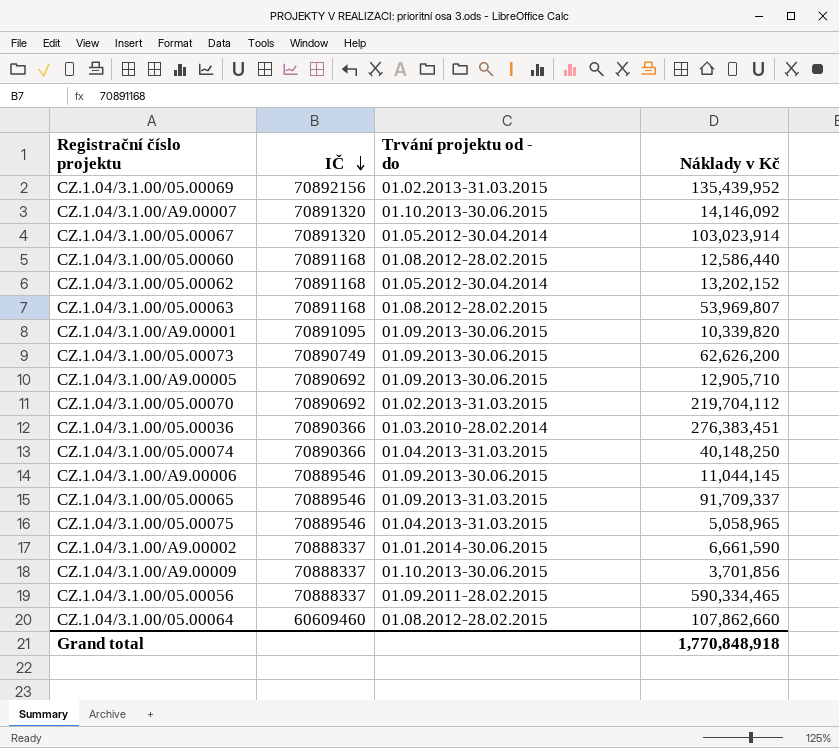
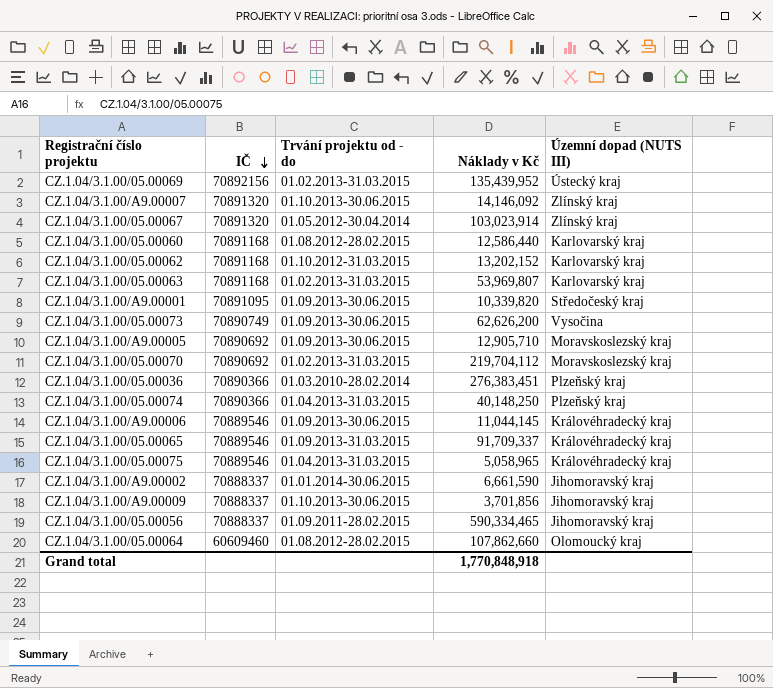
column Územní dopad (NUTS III) | position: none -> 5
CZ.1.04/3.1.00/05.00062 | Trvání projektu od - do: 01.05.2012-30.04.2014 -> 01.10.2012-31.03.2015
CZ.1.04/3.1.00/05.00063 | Trvání projektu od - do: 01.08.2012-28.02.2015 -> 01.02.2013-31.03.2015

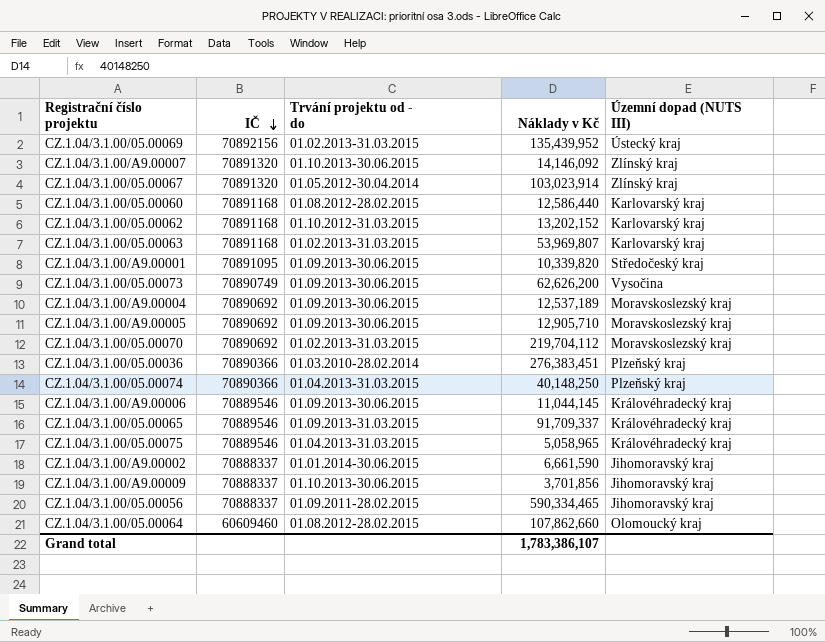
row CZ.1.04/3.1.00/A9.00004: none -> 70890692 | 01.09.2013-30.06.2015 | 12,537,189 | Moravskoslezský kraj
Grand total | Náklady v Kč: 1,770,848,918 -> 1,783,386,107

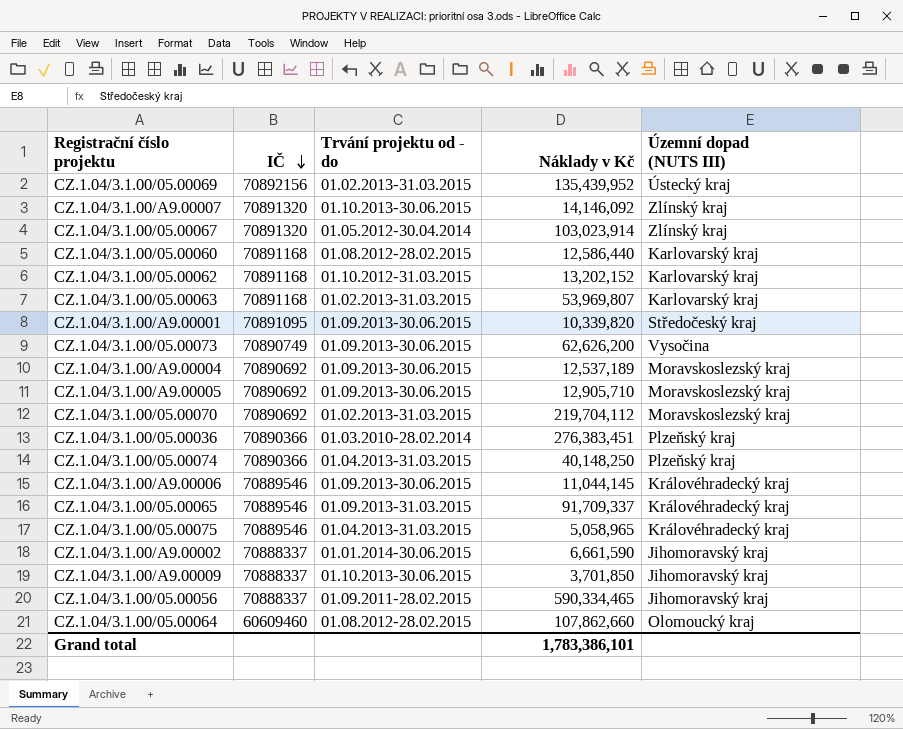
CZ.1.04/3.1.00/A9.00009 | Náklady v Kč: 3,701,856 -> 3,701,850
Grand total | Náklady v Kč: 1,783,386,107 -> 1,783,386,101

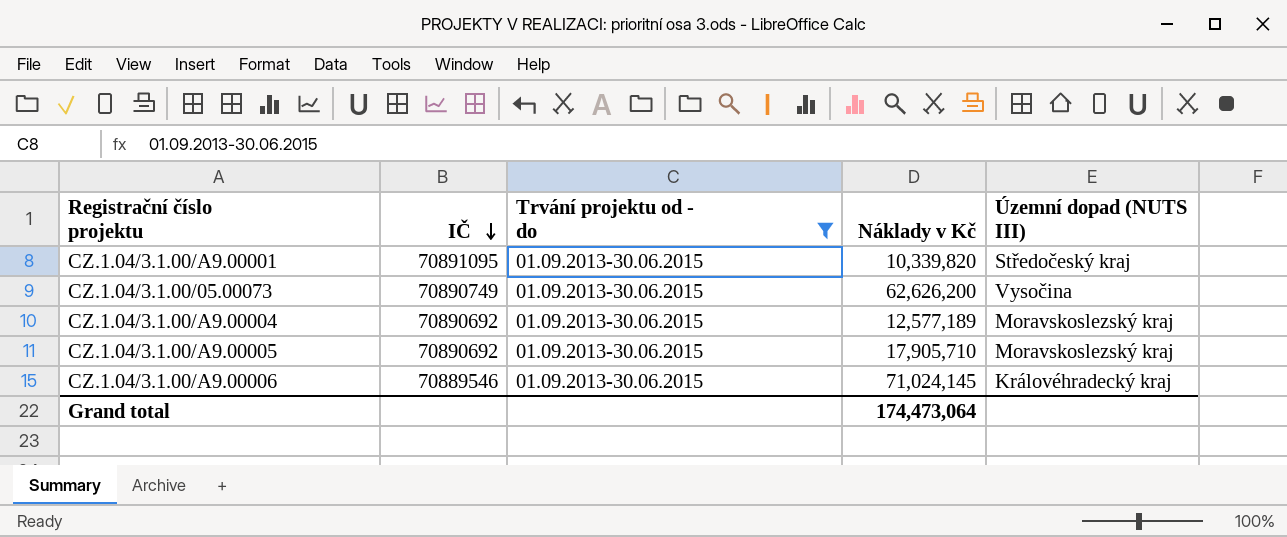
filter: none -> Trvání projektu od - do = 01.09.2013-30.06.2015
CZ.1.04/3.1.00/A9.00004 | Náklady v Kč: 12,537,189 -> 12,577,189
CZ.1.04/3.1.00/A9.00005 | Náklady v Kč: 12,905,710 -> 17,905,710
CZ.1.04/3.1.00/A9.00006 | Náklady v Kč: 11,044,145 -> 71,024,145
Grand total | Náklady v Kč: 1,783,386,101 -> 174,473,064

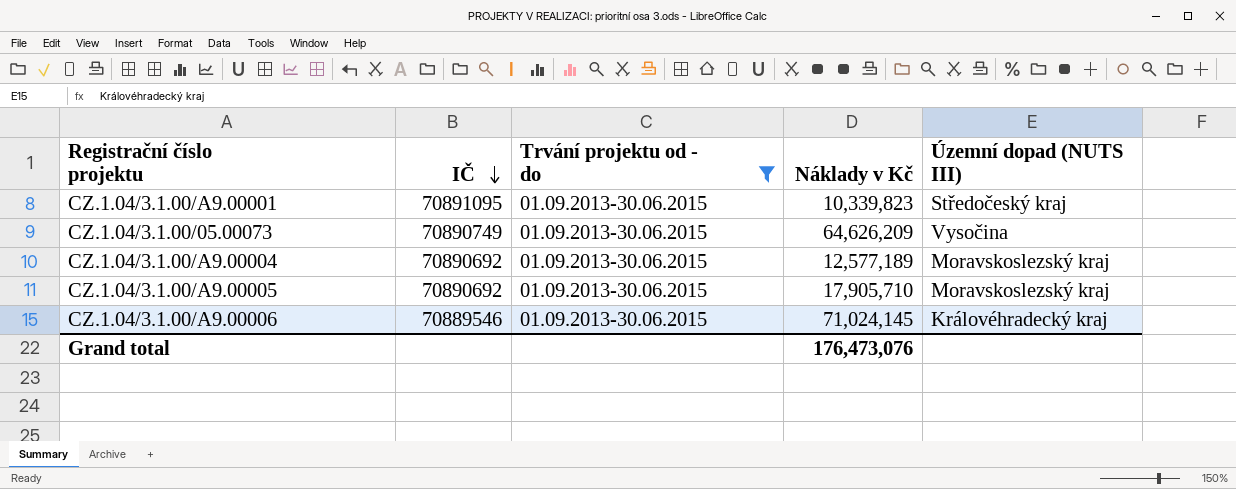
CZ.1.04/3.1.00/A9.00001 | Náklady v Kč: 10,339,820 -> 10,339,823
CZ.1.04/3.1.00/05.00073 | Náklady v Kč: 62,626,200 -> 64,626,209
Grand total | Náklady v Kč: 174,473,064 -> 176,473,076

